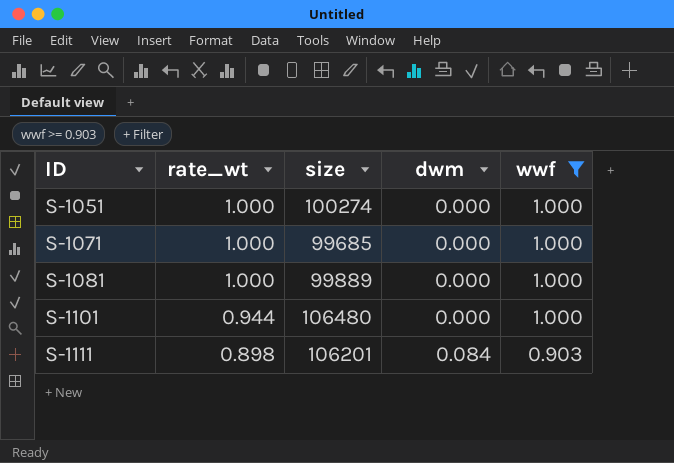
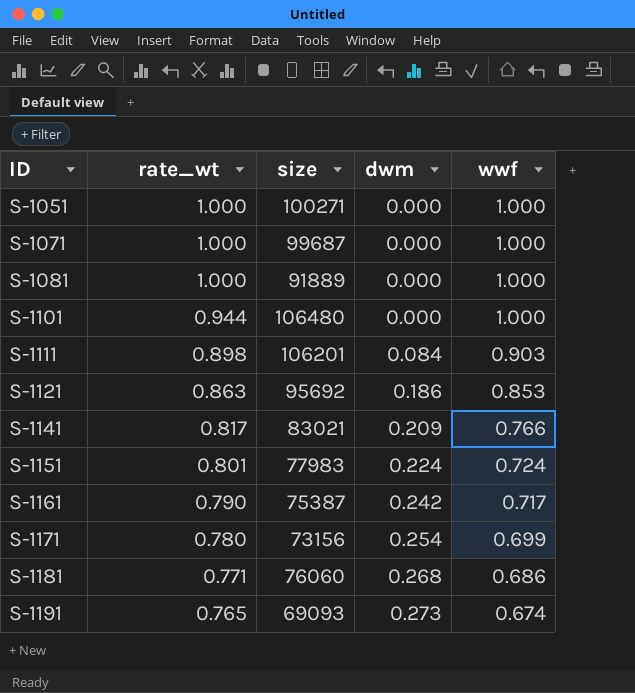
filter: wwf >= 0.903 -> none
S-1051 | size: 100274 -> 100271
S-1071 | size: 99685 -> 99687
S-1081 | size: 99889 -> 91889

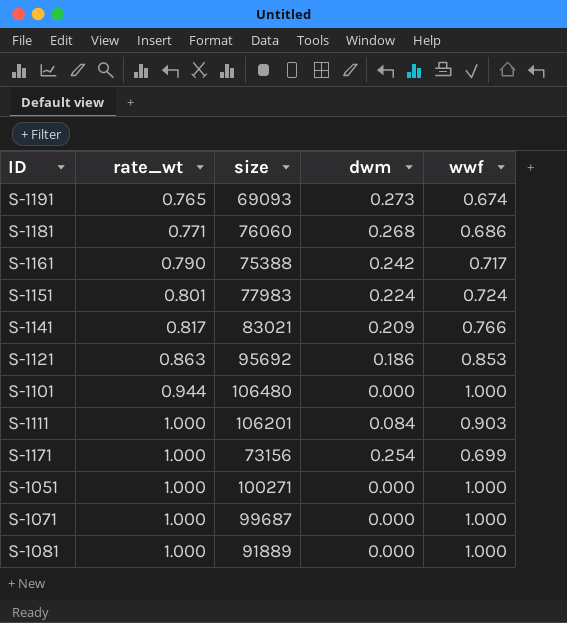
row order: ID ascending -> rate_wt ascending
S-1161 | size: 75387 -> 75388
S-1111 | rate_wt: 0.898 -> 1.000
S-1171 | rate_wt: 0.780 -> 1.000

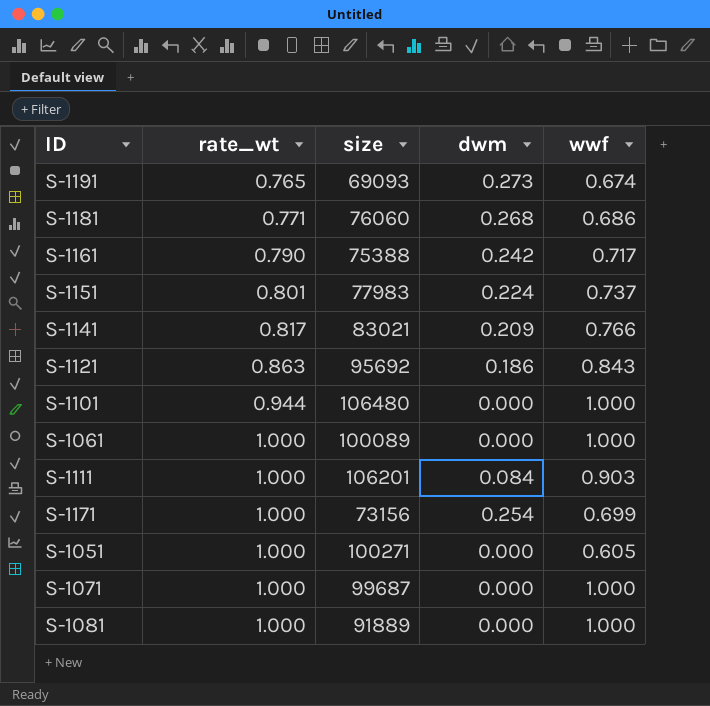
S-1151 | wwf: 0.724 -> 0.737
S-1121 | wwf: 0.853 -> 0.843
row S-1061: none -> 1.000 | 100089 | 0.000 | 1.000
S-1051 | wwf: 1.000 -> 0.605

